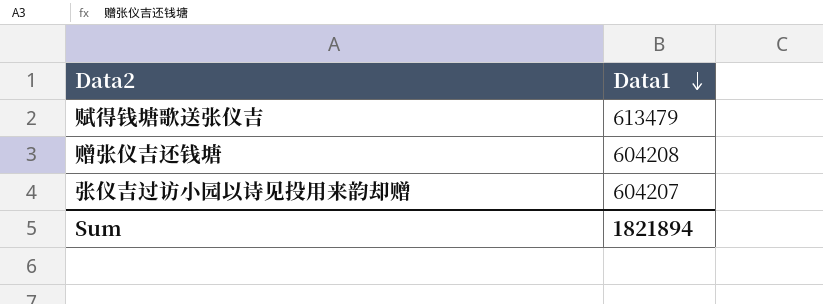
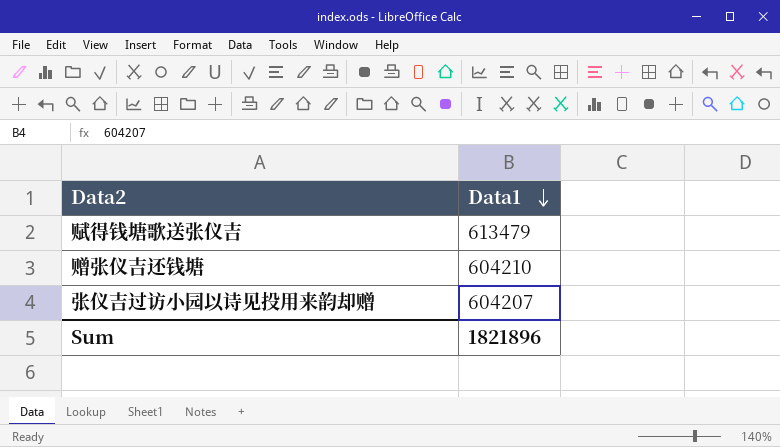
赠张仪吉还钱塘 | Data1: 604208 -> 604210
Sum | Data1: 1821894 -> 1821896

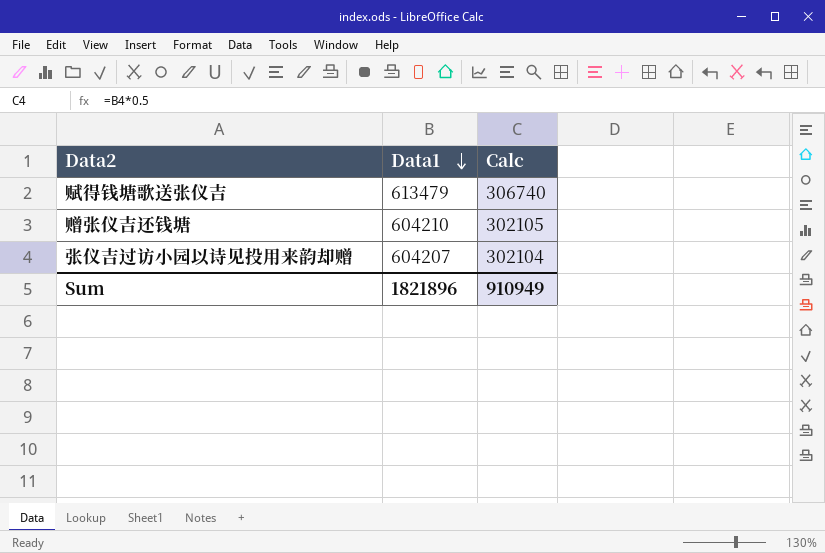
column Calc | formula: none -> [Data1] * 0.5

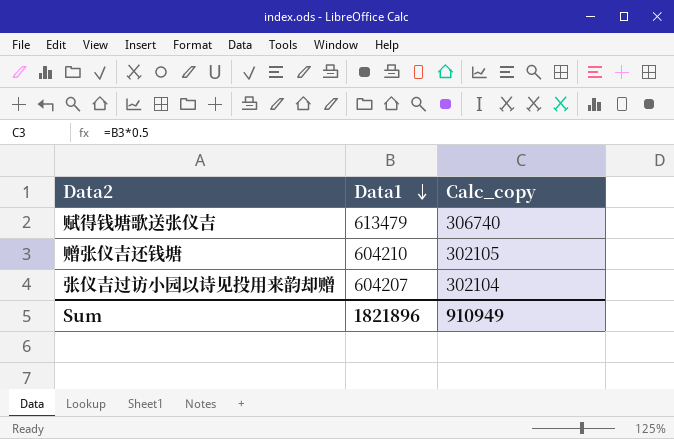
column name: Calc -> Calc_copy

